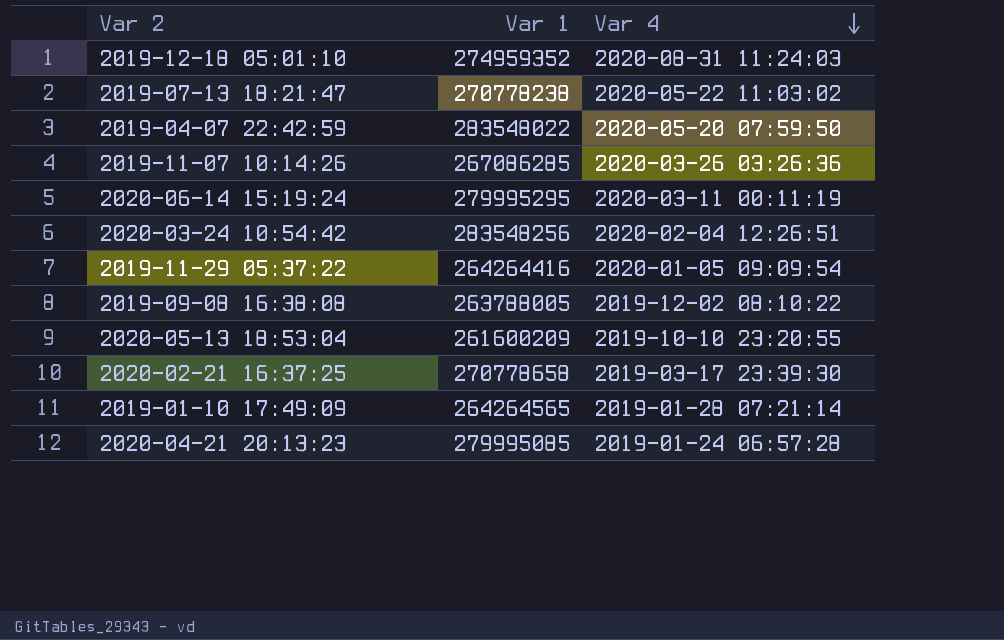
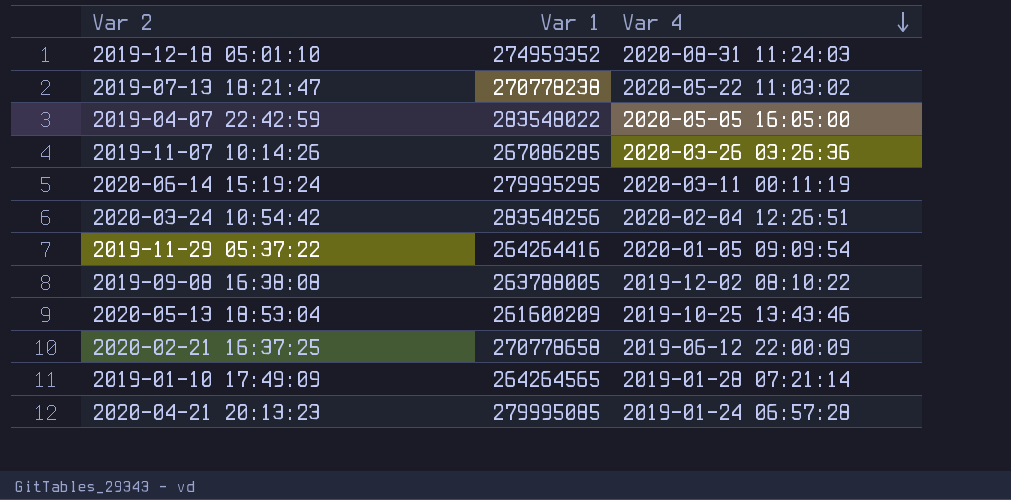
2019-04-07 22:42:59 | Var 4: 2020-05-20 07:59:50 -> 2020-05-05 16:05:00
2020-05-13 18:53:04 | Var 4: 2019-10-10 23:20:55 -> 2019-10-25 13:43:46
2020-02-21 16:37:25 | Var 4: 2019-03-17 23:39:30 -> 2019-06-12 22:00:09

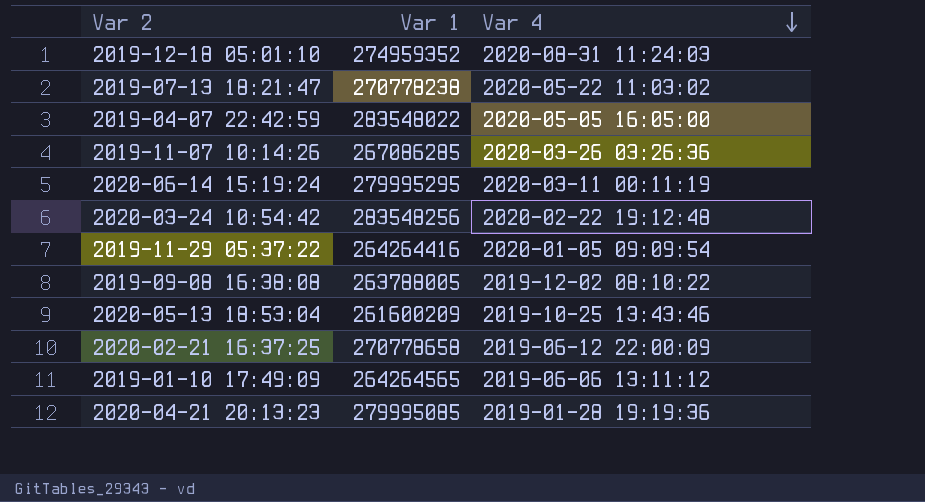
2020-03-24 10:54:42 | Var 4: 2020-02-04 12:26:51 -> 2020-02-22 19:12:48
2019-01-10 17:49:09 | Var 4: 2019-01-28 07:21:14 -> 2019-06-06 13:11:12
2020-04-21 20:13:23 | Var 4: 2019-01-24 06:57:28 -> 2019-01-28 19:19:36

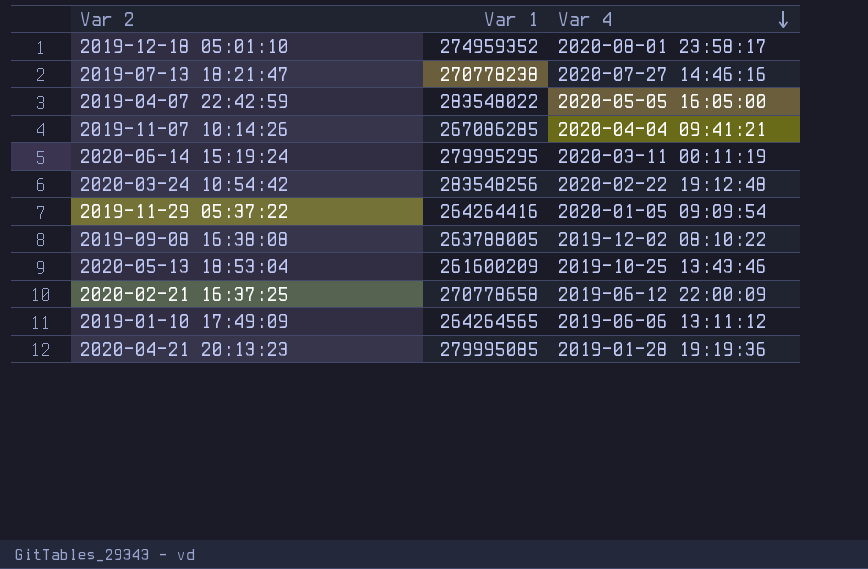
2019-12-18 05:01:10 | Var 4: 2020-08-31 11:24:03 -> 2020-08-01 23:58:17
2019-07-13 18:21:47 | Var 4: 2020-05-22 11:03:02 -> 2020-07-27 14:46:16
2019-11-07 10:14:26 | Var 4: 2020-03-26 03:26:36 -> 2020-04-04 09:41:21

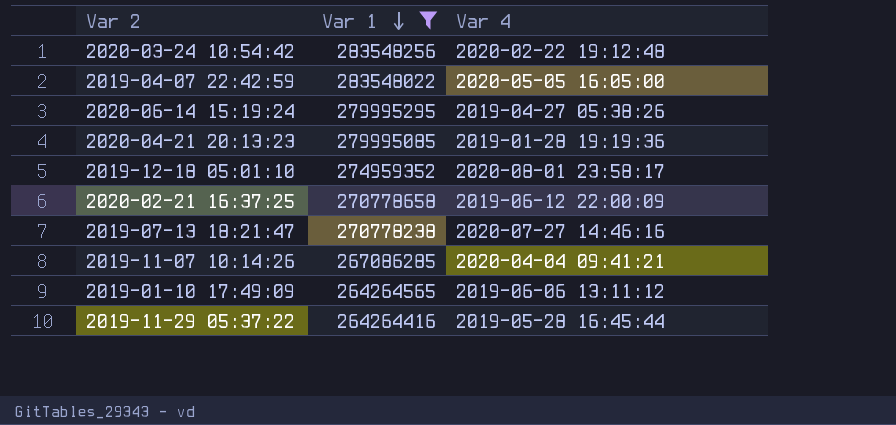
filter: none -> Var 1 >= 264264416
row order: Var 4 descending -> Var 1 descending
2020-06-14 15:19:24 | Var 4: 2020-03-11 00:11:19 -> 2019-04-27 05:38:26
2019-11-29 05:37:22 | Var 4: 2020-01-05 09:09:54 -> 2019-05-28 16:45:44

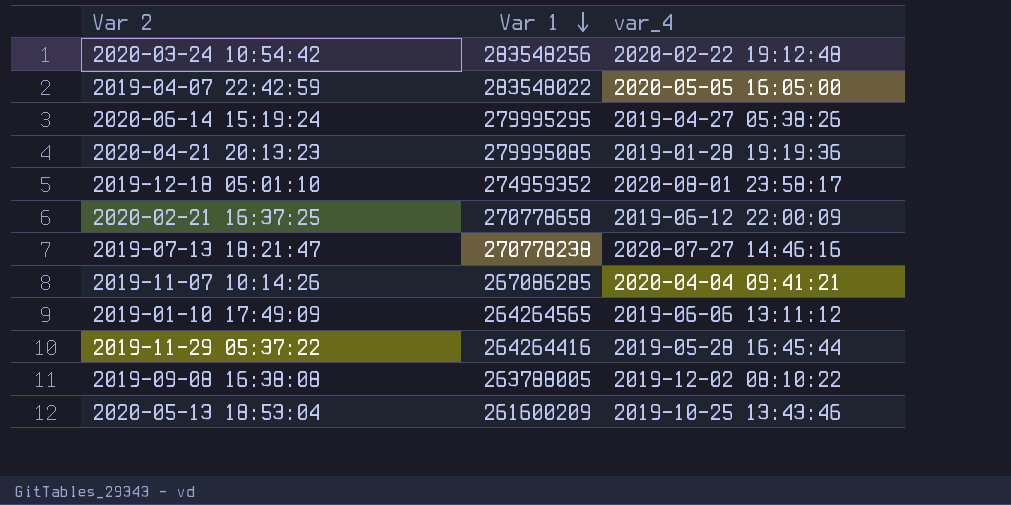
filter: Var 1 >= 264264416 -> none
column name: Var 4 -> var_4

